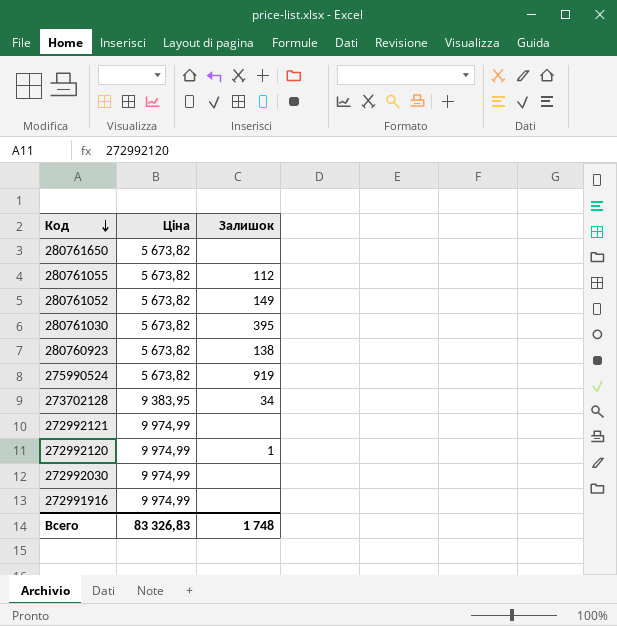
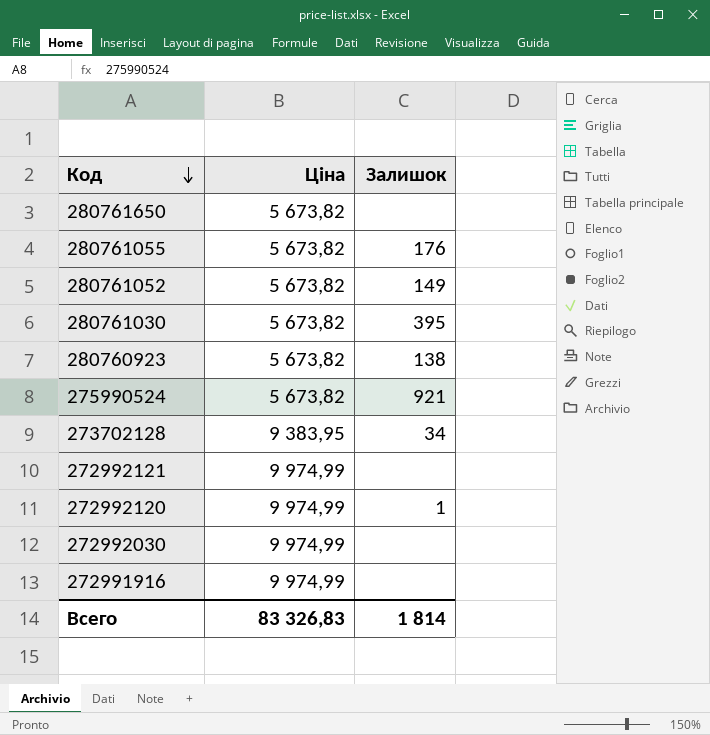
280761055 | Залишок: 112 -> 176
275990524 | Залишок: 919 -> 921
Всего | Залишок: 1 748 -> 1 814

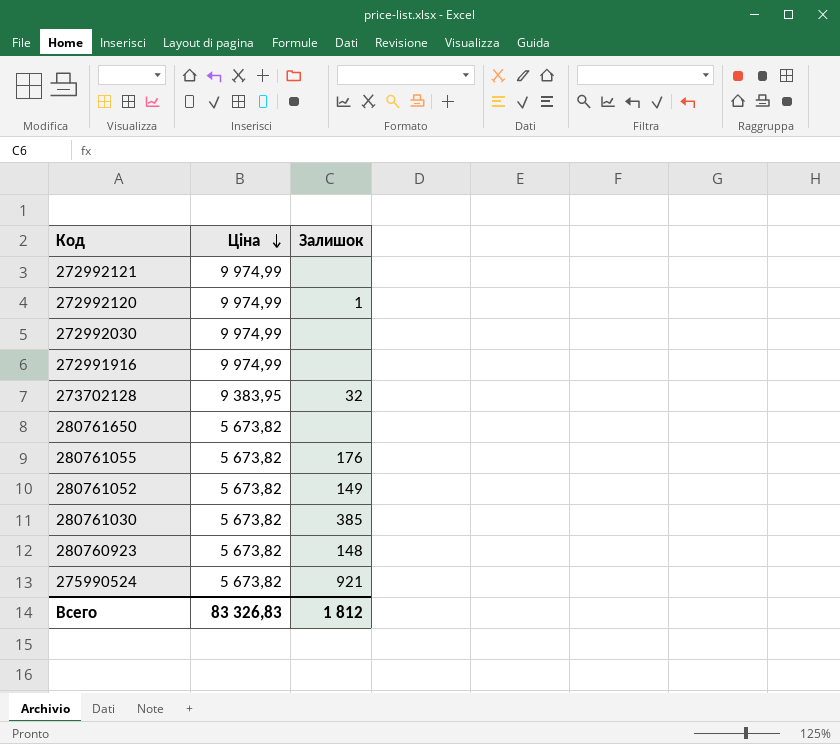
row order: Код descending -> Ціна descending
273702128 | Залишок: 34 -> 32
280761030 | Залишок: 395 -> 385
280760923 | Залишок: 138 -> 148
Всего | Залишок: 1 814 -> 1 812

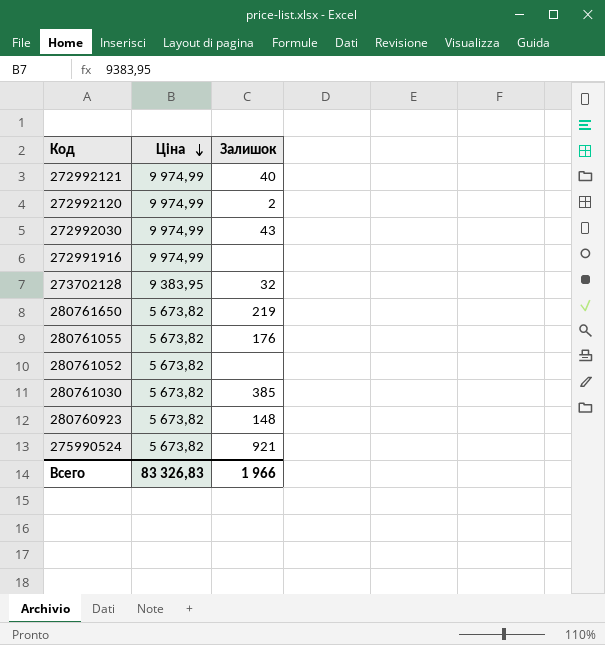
272992121 | Залишок: none -> 40
272992120 | Залишок: 1 -> 2
272992030 | Залишок: none -> 43
280761650 | Залишок: none -> 219
280761052 | Залишок: 149 -> none
Всего | Залишок: 1 812 -> 1 966

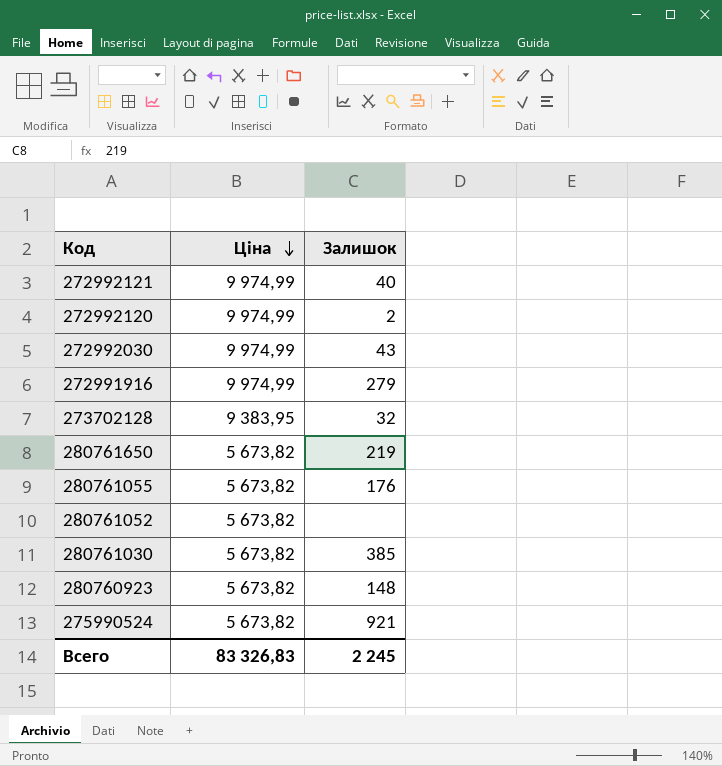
272991916 | Залишок: none -> 279
Всего | Залишок: 1 966 -> 2 245

